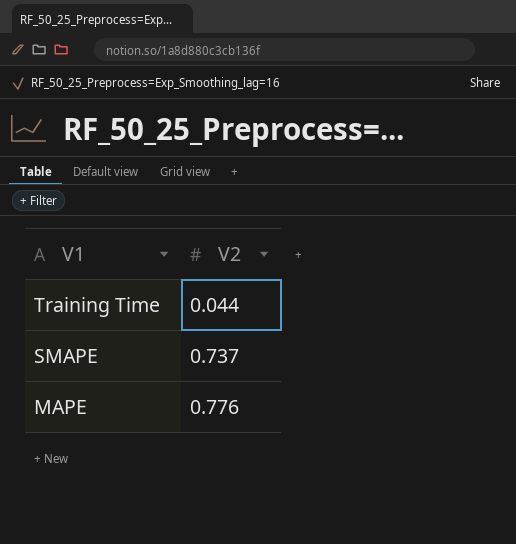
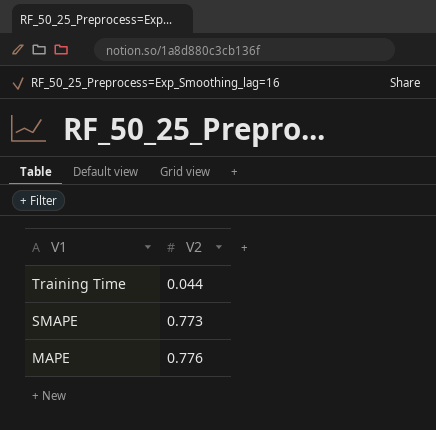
SMAPE | V2: 0.737 -> 0.773

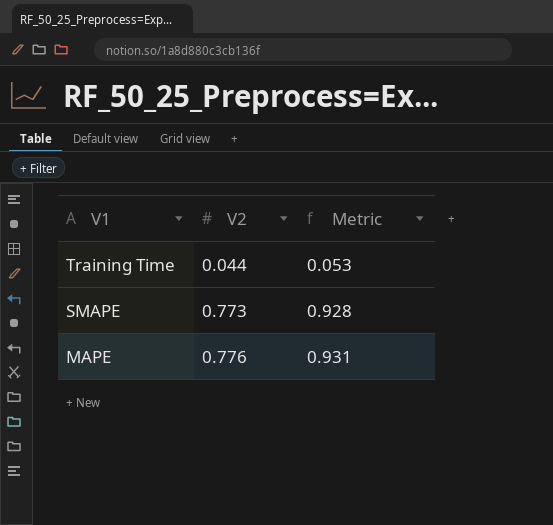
column Metric | formula: none -> [V2] * 1.2

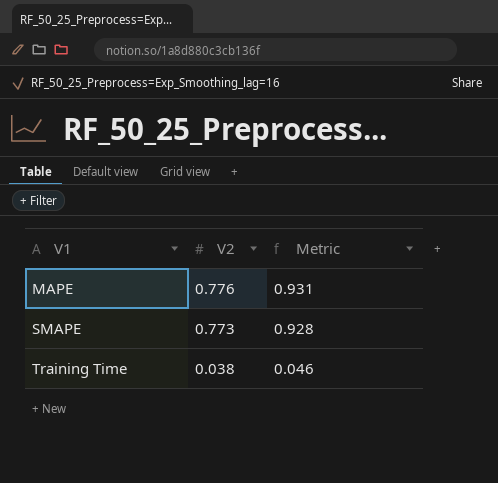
row order: V1 descending -> V1 ascending
Training Time | V2: 0.044 -> 0.038
Training Time | Metric: 0.053 -> 0.046

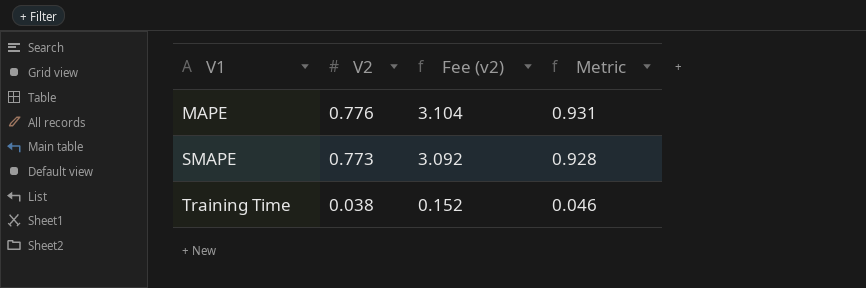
column Fee (v2) | formula: none -> [V2] * 4

